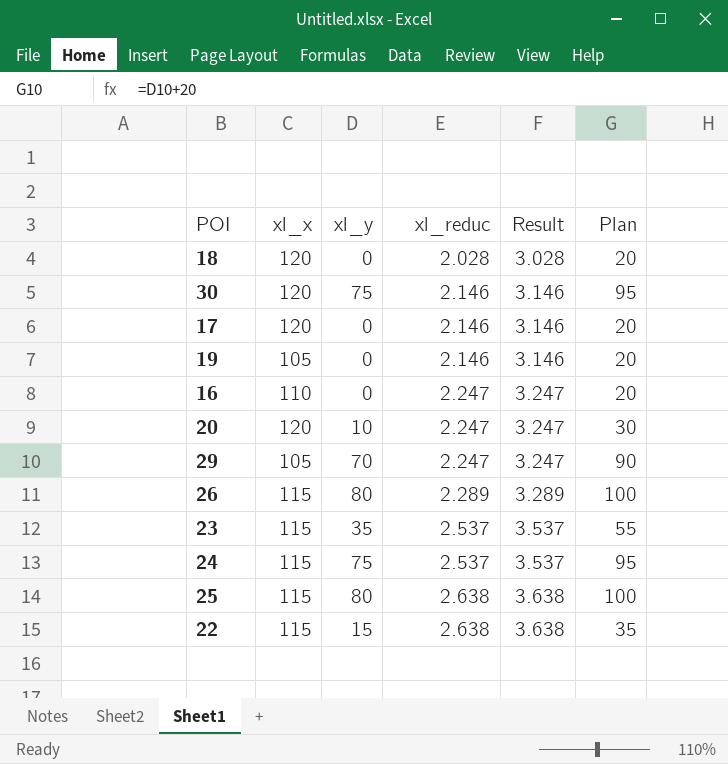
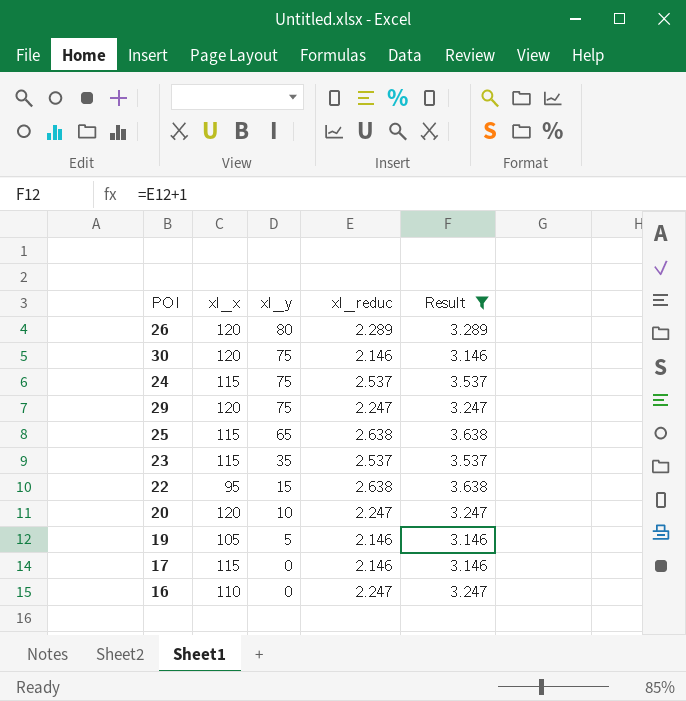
filter: none -> Result != 3.028
row order: xl_reduc ascending -> xl_y descending
column Plan | formula: [xl_y] + 20 -> none
26 | xl_x: 115 -> 120
29 | xl_x: 105 -> 120
29 | xl_y: 70 -> 75
25 | xl_y: 80 -> 65
22 | xl_x: 115 -> 95
19 | xl_y: 0 -> 5
17 | xl_x: 120 -> 115

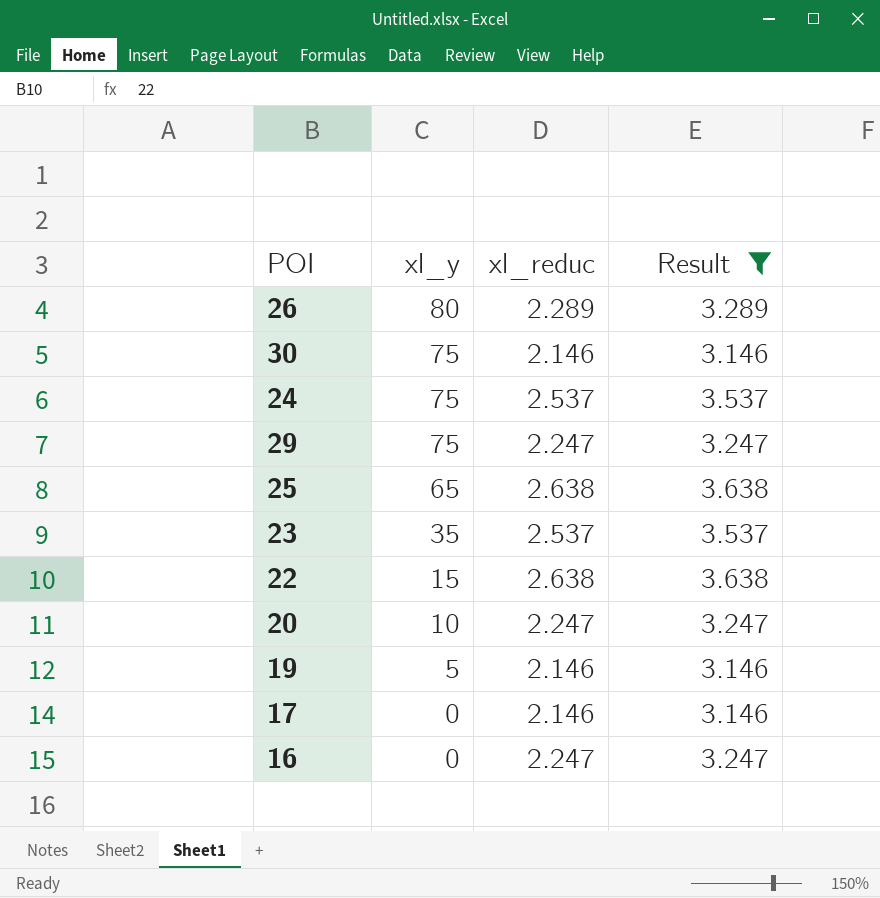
column xl_x | position: 2 -> none

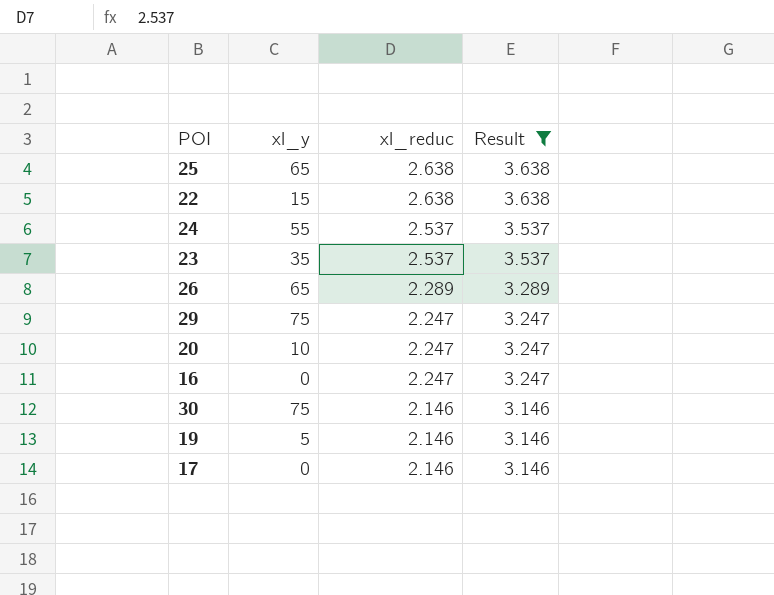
row order: xl_y descending -> xl_reduc descending
24 | xl_y: 75 -> 55
26 | xl_y: 80 -> 65

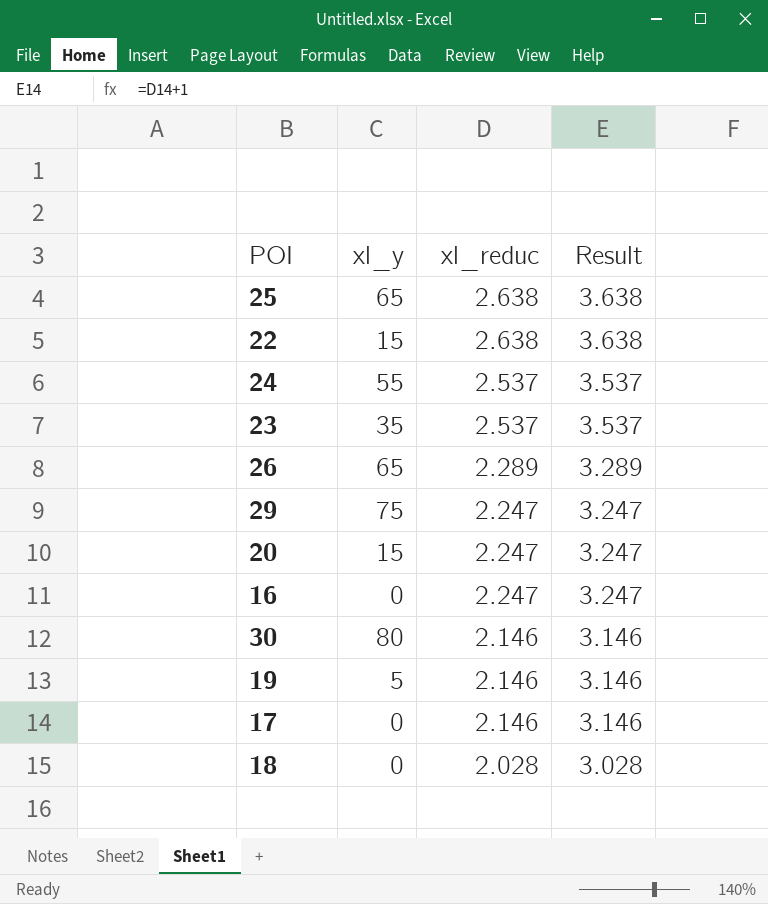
filter: Result != 3.028 -> none
20 | xl_y: 10 -> 15
30 | xl_y: 75 -> 80

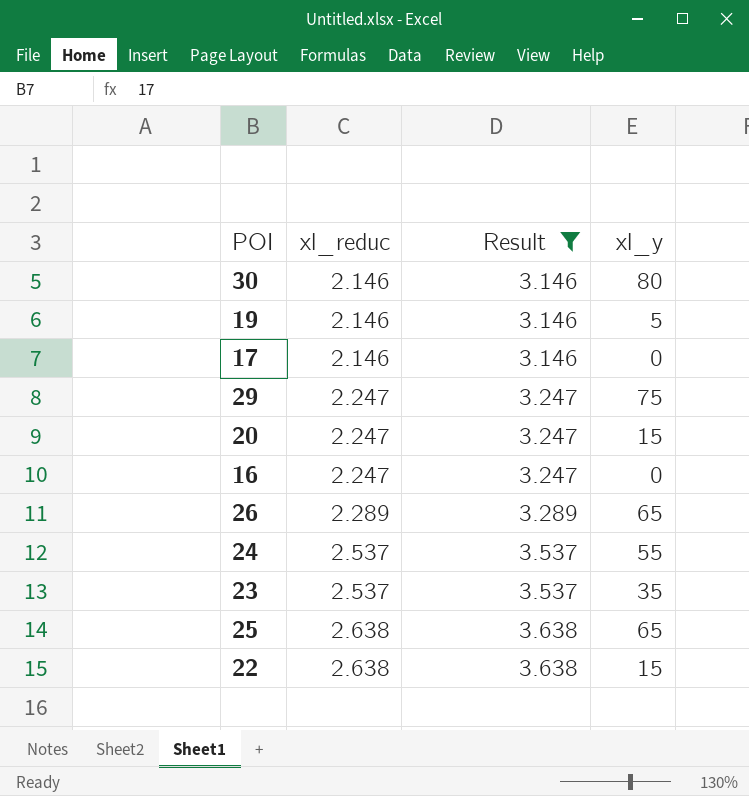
filter: none -> Result != 3.028
row order: xl_reduc descending -> xl_reduc ascending
column xl_y | position: 2 -> 4

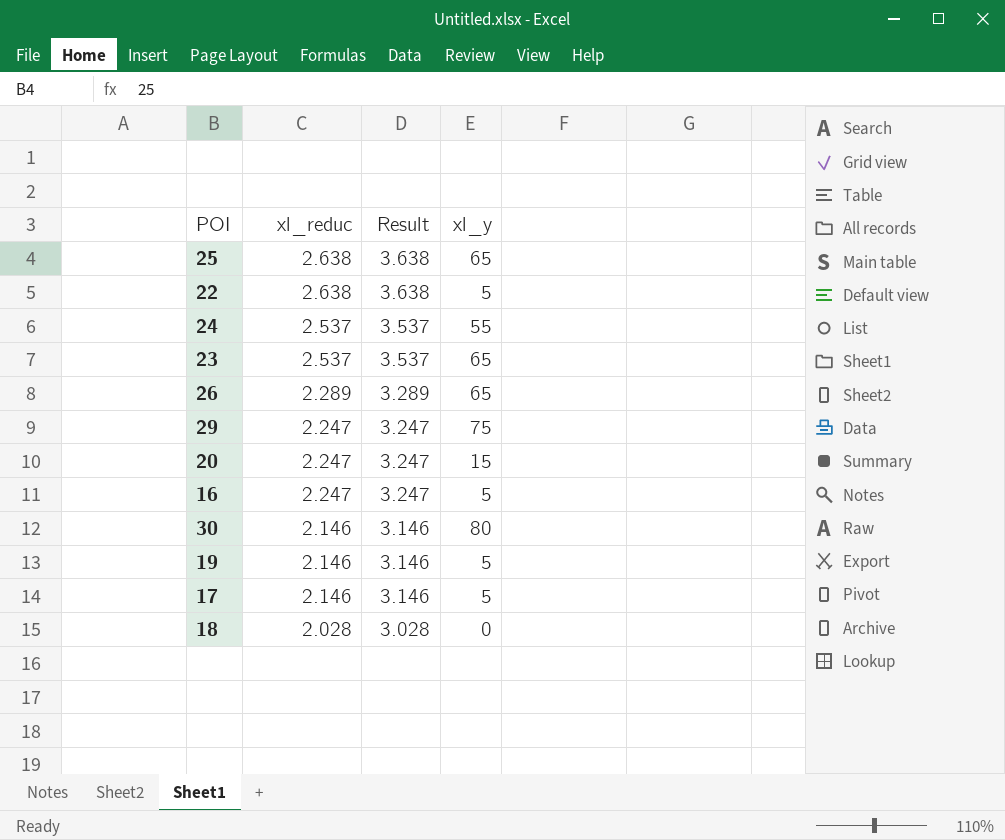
filter: Result != 3.028 -> none
row order: xl_reduc ascending -> xl_reduc descending
22 | xl_y: 15 -> 5
23 | xl_y: 35 -> 65
16 | xl_y: 0 -> 5
17 | xl_y: 0 -> 5

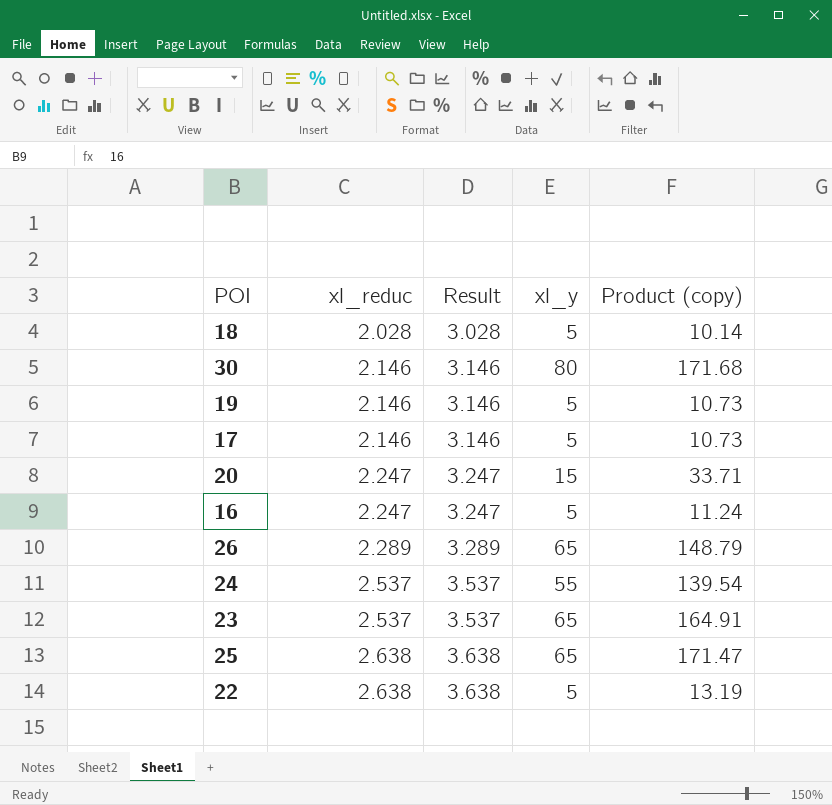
row order: xl_reduc descending -> xl_reduc ascending
column Product (copy) | formula: none -> [xl_reduc] * [xl_y]
row 29: 2.247 | 3.247 | 75 -> none
18 | xl_y: 0 -> 5

